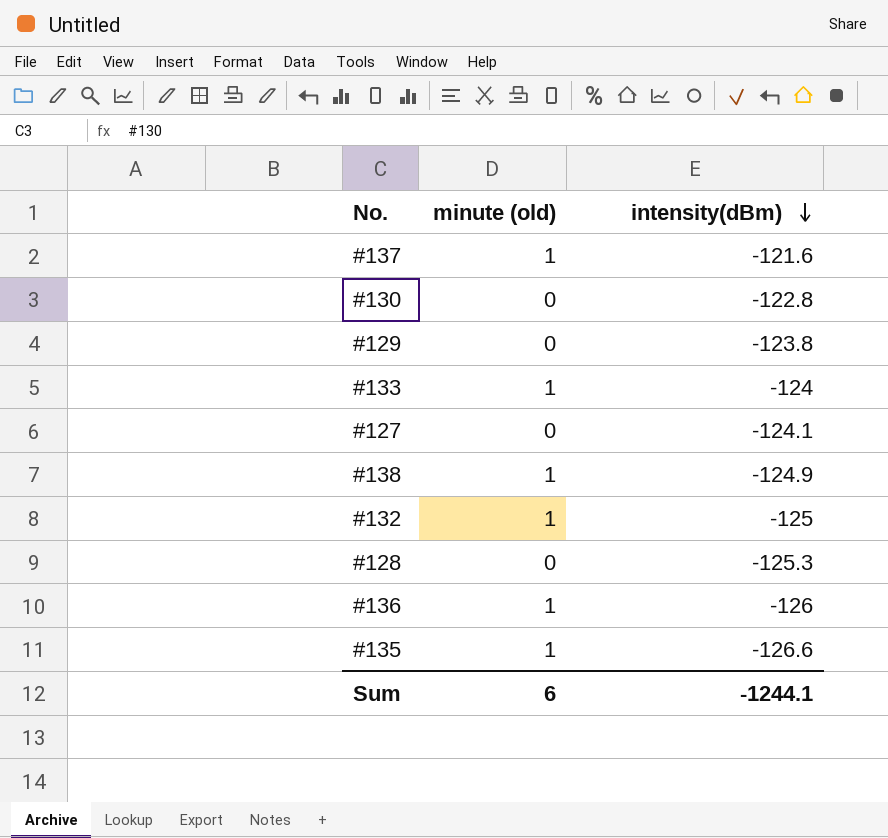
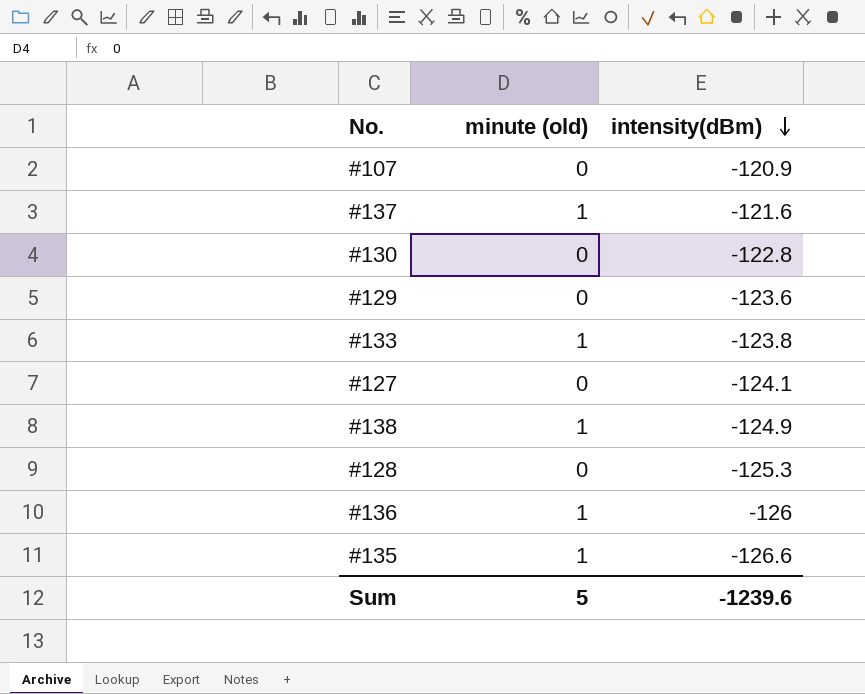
row #132: 1 | -125 -> none
row #107: none -> 0 | -120.9
#129 | intensity(dBm): -123.8 -> -123.6
#133 | intensity(dBm): -124 -> -123.8
Sum | minute (old): 6 -> 5
Sum | intensity(dBm): -1244.1 -> -1239.6

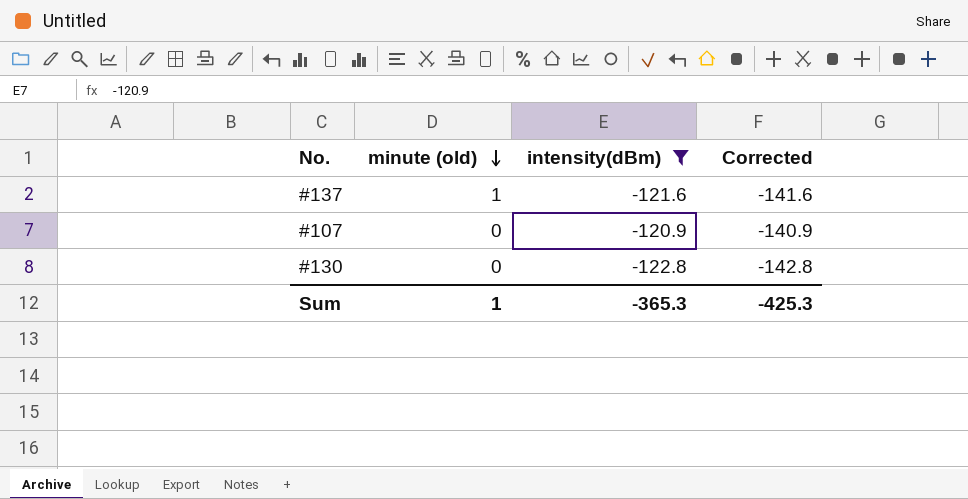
filter: none -> intensity(dBm) >= -122.8
row order: intensity(dBm) descending -> minute (old) descending
column Corrected | formula: none -> [intensity(dBm)] - 20
Sum | minute (old): 5 -> 1
Sum | intensity(dBm): -1239.6 -> -365.3

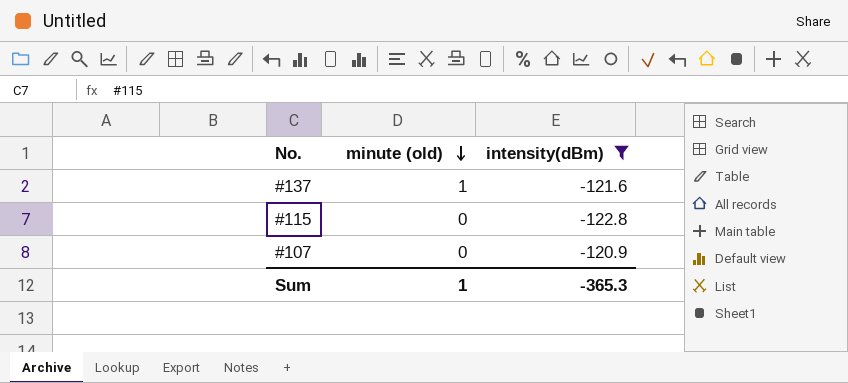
column Corrected | formula: [intensity(dBm)] - 20 -> none
row #130: 0 | -122.8 | -142.8 -> none
row #115: none -> 0 | -122.8

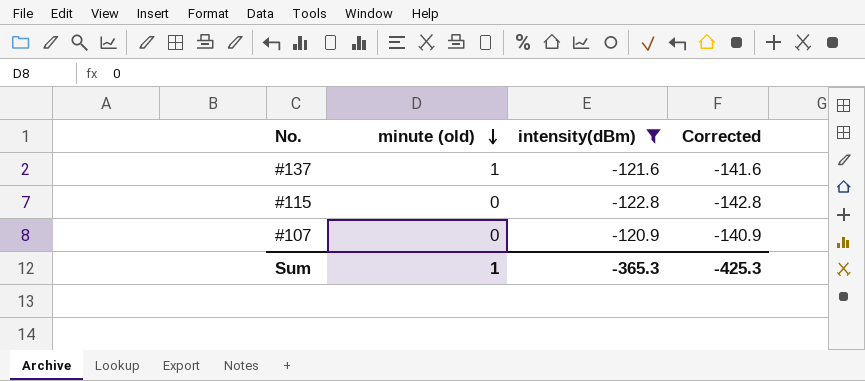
column Corrected | formula: none -> [intensity(dBm)] - 20

